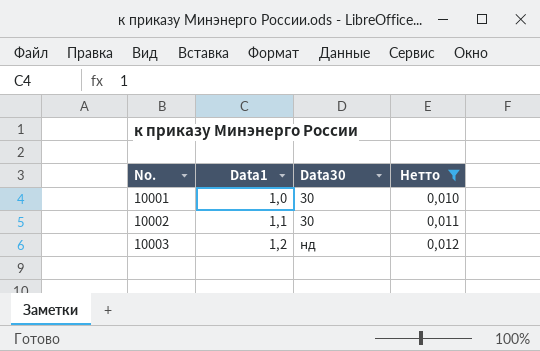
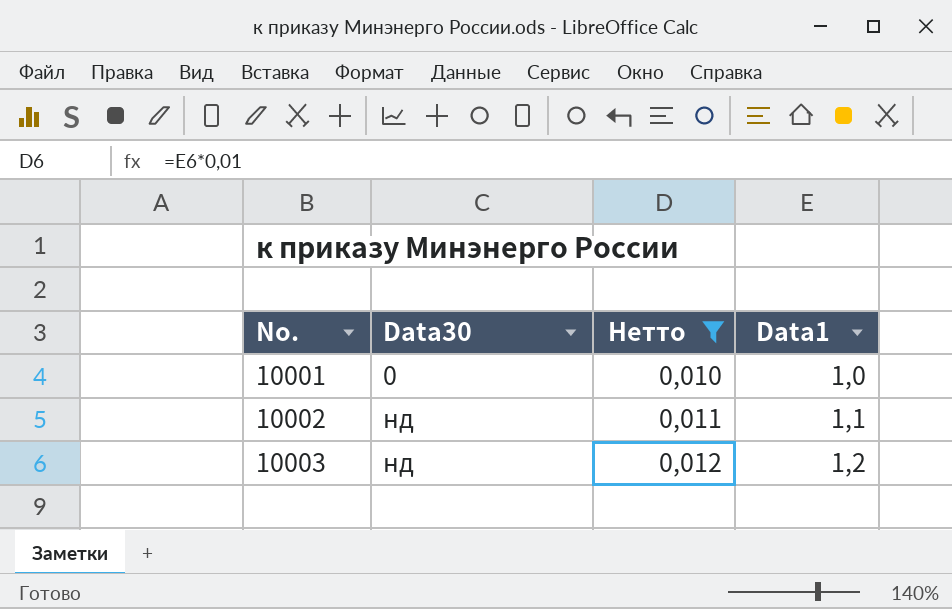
column Data1 | position: 2 -> 4
10001 | Data30: 30 -> 0
10002 | Data30: 30 -> нд

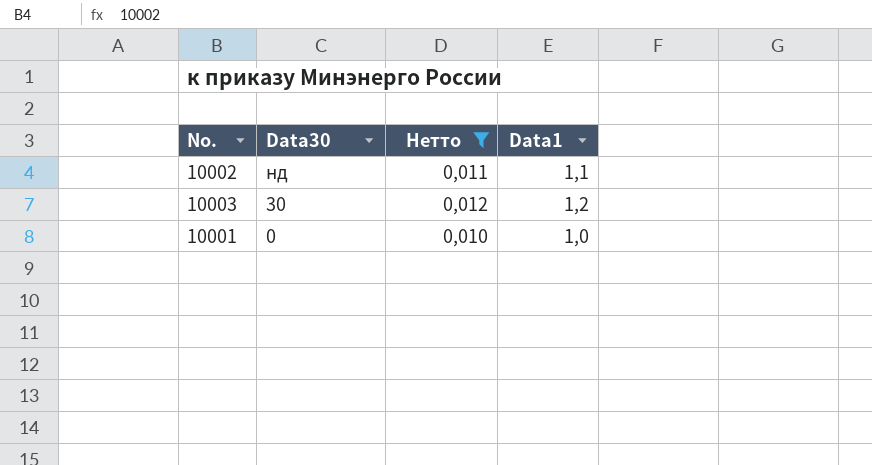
row order: No. ascending -> Data30 descending
10003 | Data30: нд -> 30

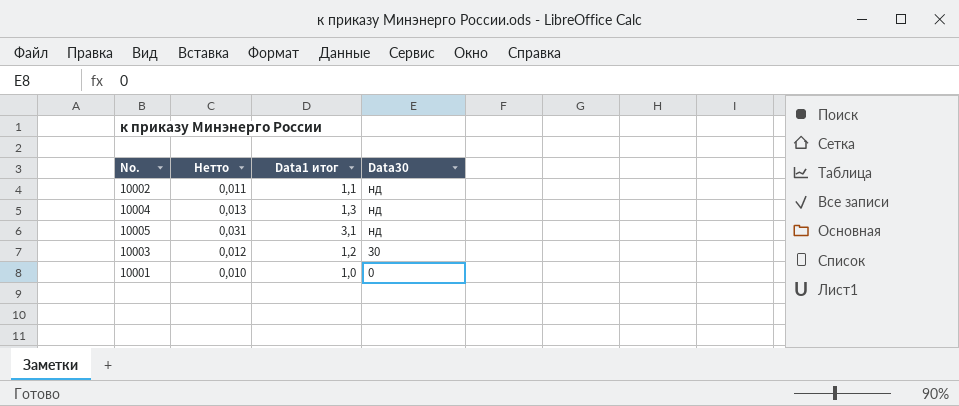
filter: Нетто <= 0,012 -> none
column name: Data1 -> Data1 итог
column Data30 | position: 2 -> 4

